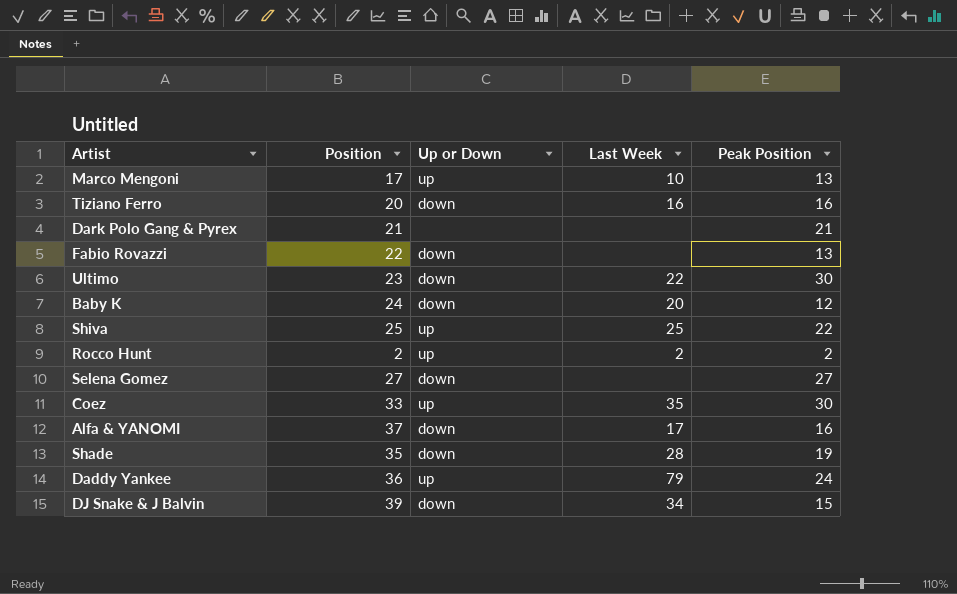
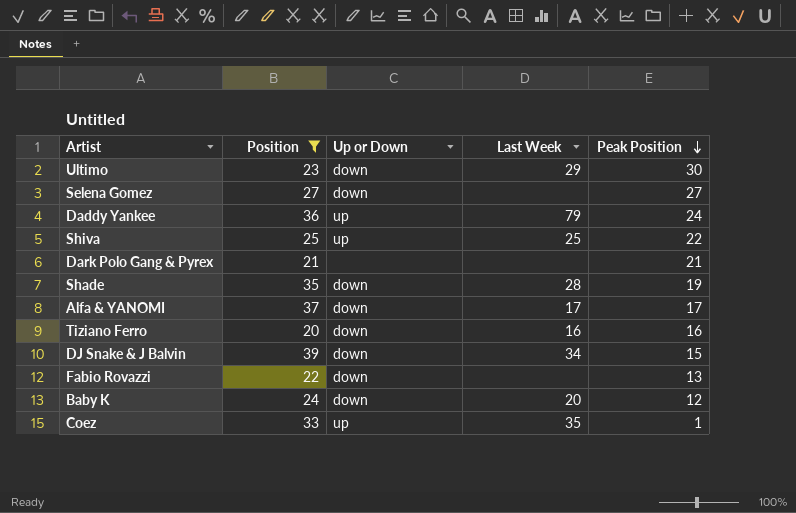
filter: none -> Position >= 20
row order: none -> Peak Position descending
Ultimo | Last Week: 22 -> 29
Alfa & YANOMI | Peak Position: 16 -> 17
Coez | Peak Position: 30 -> 1

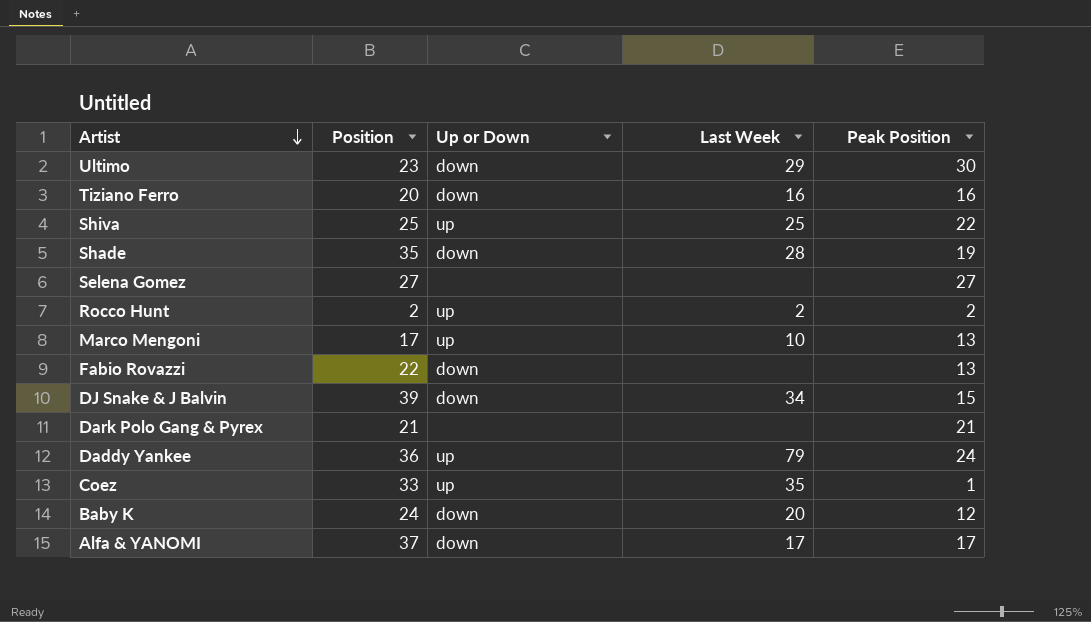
filter: Position >= 20 -> none
row order: Peak Position descending -> Artist descending
Selena Gomez | Up or Down: down -> none

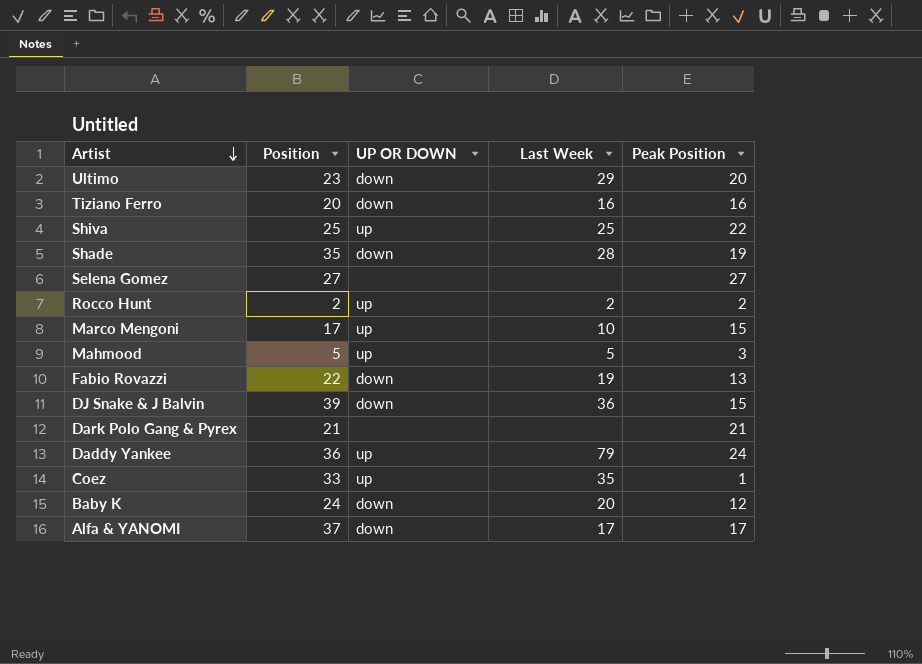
column name: Up or Down -> UP OR DOWN
Ultimo | Peak Position: 30 -> 20
Marco Mengoni | Peak Position: 13 -> 15
row Mahmood: none -> 5 | up | 5 | 3
Fabio Rovazzi | Last Week: none -> 19
DJ Snake & J Balvin | Last Week: 34 -> 36

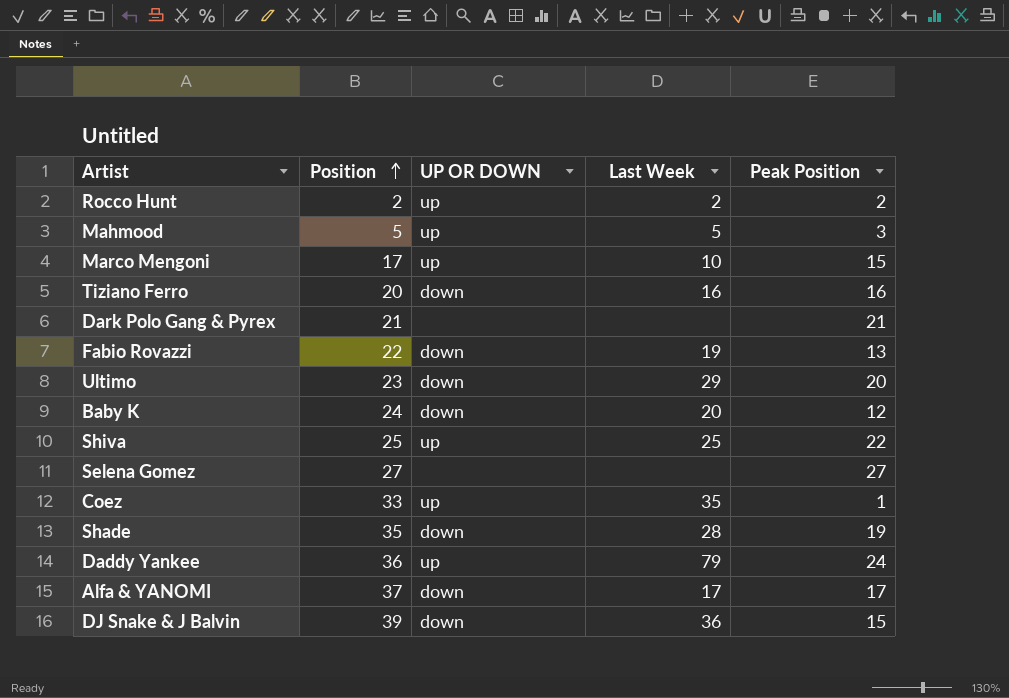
row order: Artist descending -> Position ascending

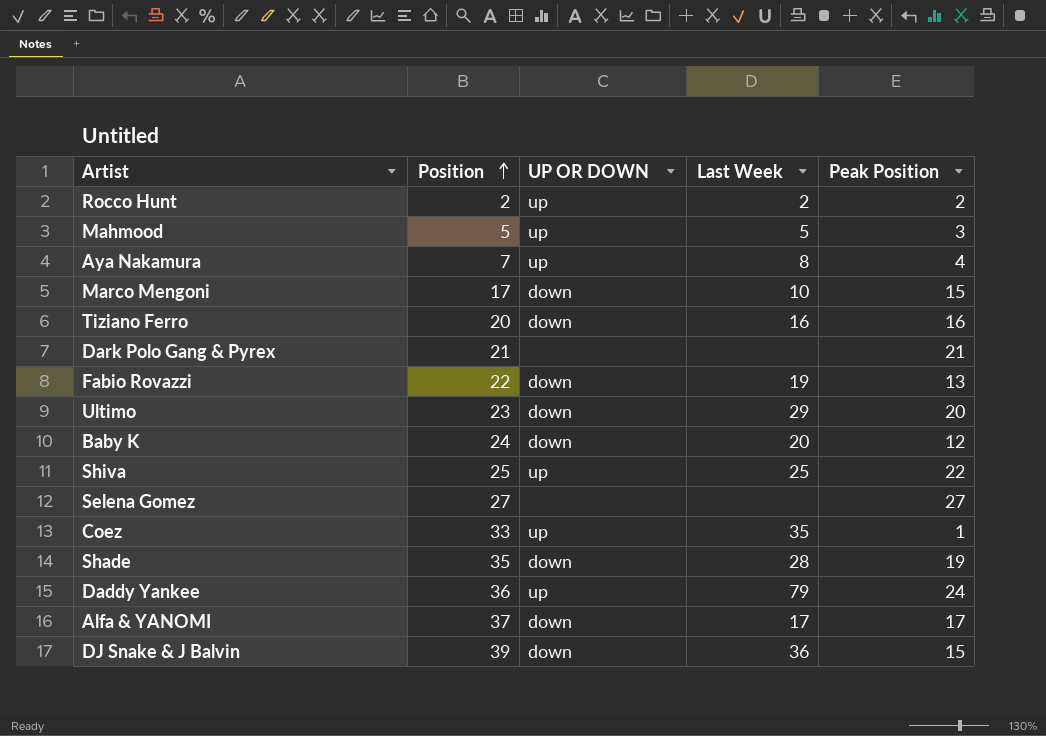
row Aya Nakamura: none -> 7 | up | 8 | 4
Marco Mengoni | UP OR DOWN: up -> down

